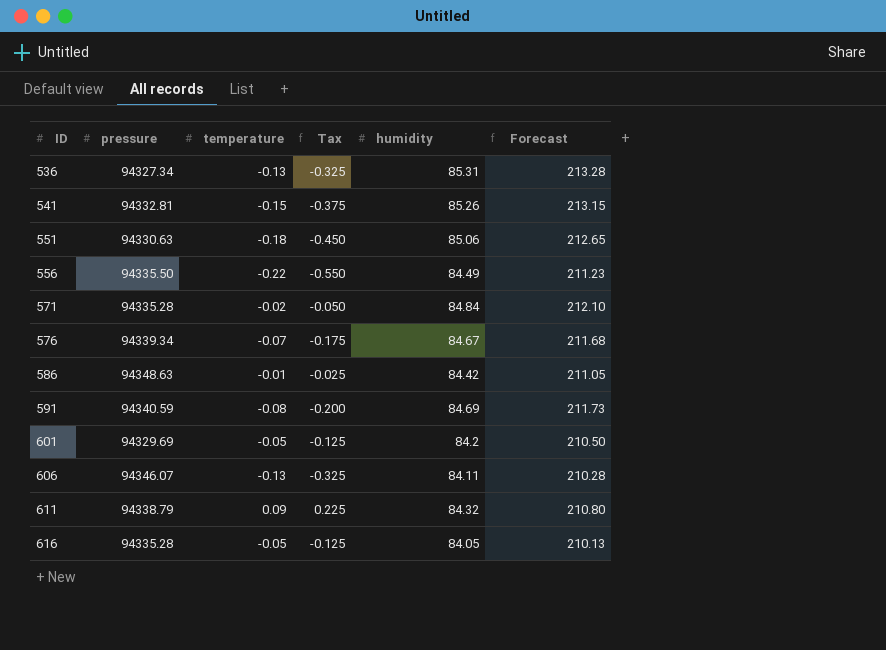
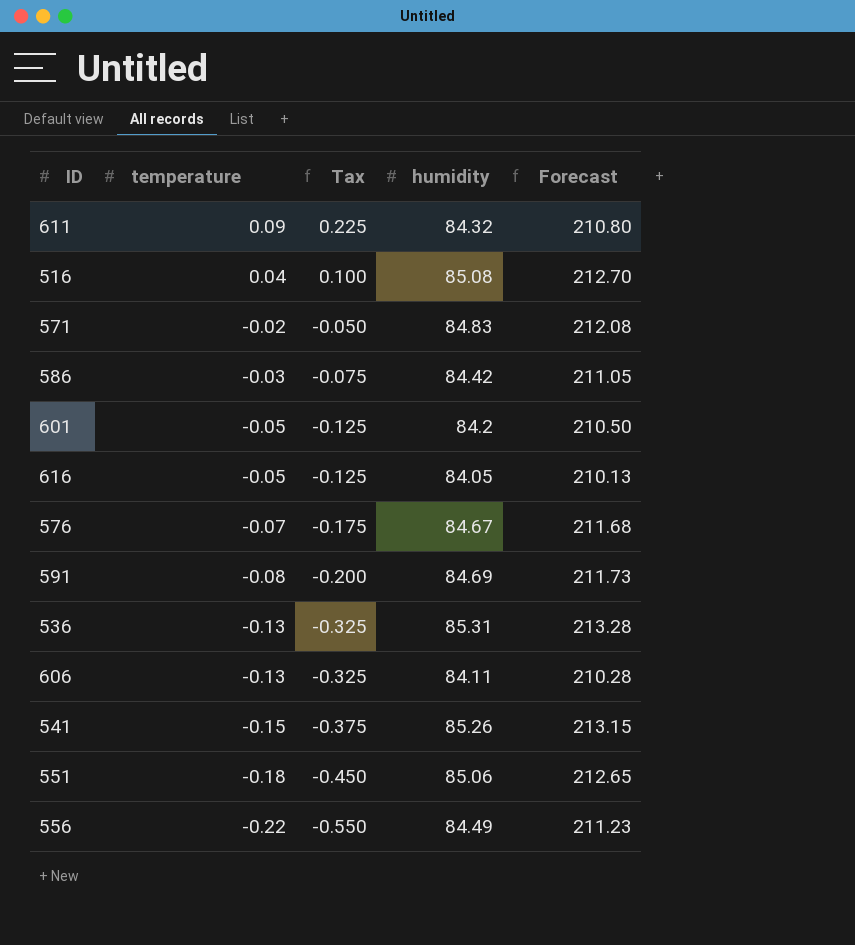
row order: ID ascending -> temperature descending
column pressure | position: 2 -> none
row 516: none -> 0.04 | 0.100 | 85.08 | 212.70
571 | humidity: 84.84 -> 84.83
571 | Forecast: 212.10 -> 212.08
586 | temperature: -0.01 -> -0.03
586 | Tax: -0.025 -> -0.075

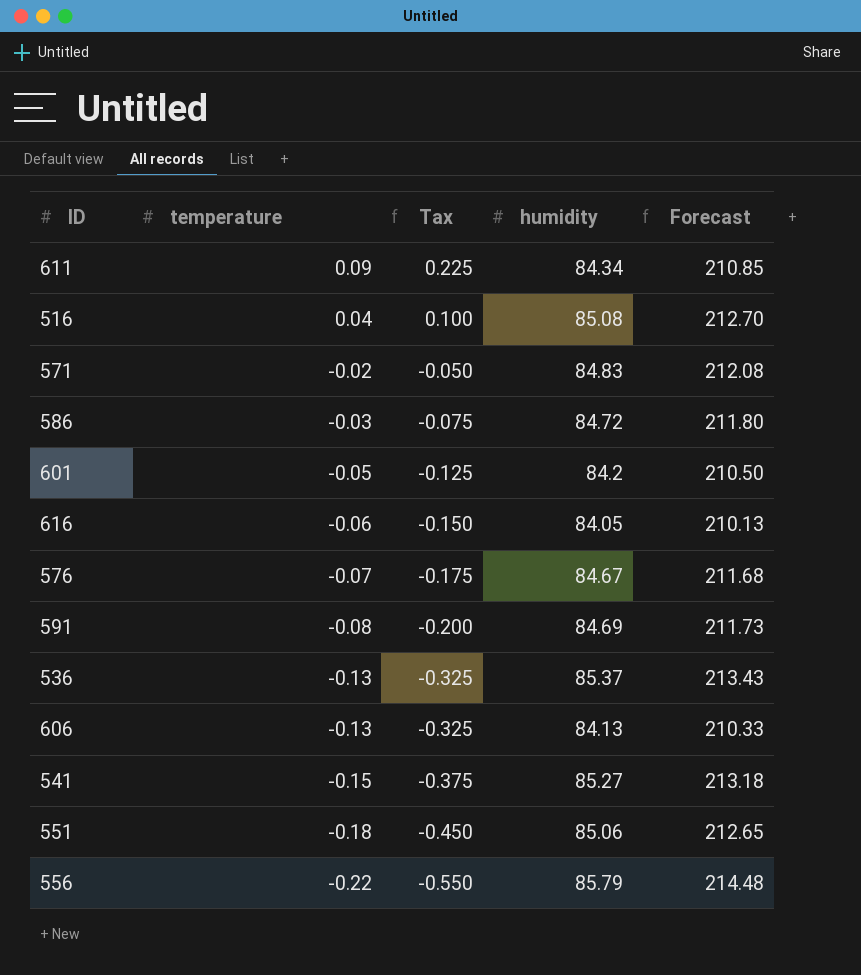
611 | humidity: 84.32 -> 84.34
611 | Forecast: 210.80 -> 210.85
586 | humidity: 84.42 -> 84.72
586 | Forecast: 211.05 -> 211.80
616 | temperature: -0.05 -> -0.06
616 | Tax: -0.125 -> -0.150
536 | humidity: 85.31 -> 85.37
536 | Forecast: 213.28 -> 213.43
606 | humidity: 84.11 -> 84.13
606 | Forecast: 210.28 -> 210.33
541 | humidity: 85.26 -> 85.27
541 | Forecast: 213.15 -> 213.18
556 | humidity: 84.49 -> 85.79
556 | Forecast: 211.23 -> 214.48

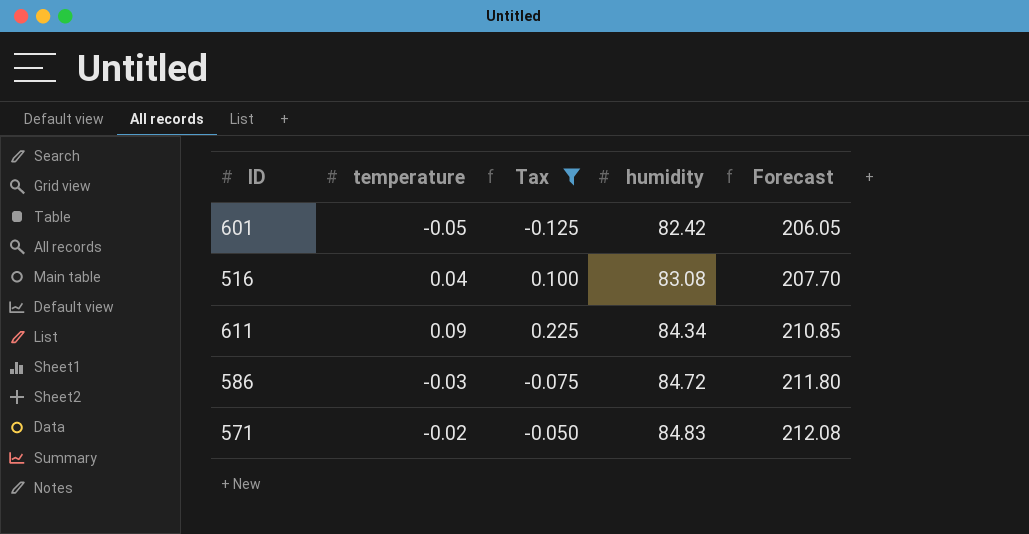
filter: none -> Tax >= -0.125
row order: temperature descending -> humidity ascending
601 | humidity: 84.2 -> 82.42
601 | Forecast: 210.50 -> 206.05
516 | humidity: 85.08 -> 83.08
516 | Forecast: 212.70 -> 207.70

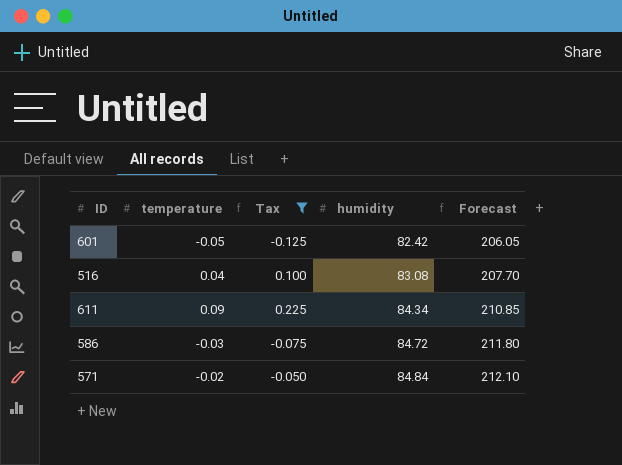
571 | humidity: 84.83 -> 84.84
571 | Forecast: 212.08 -> 212.10

